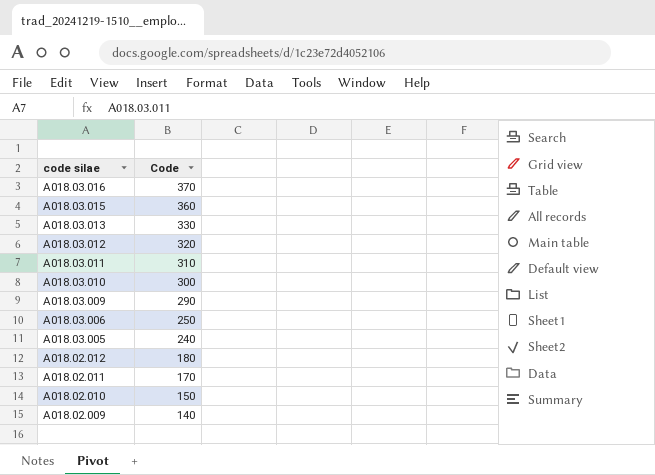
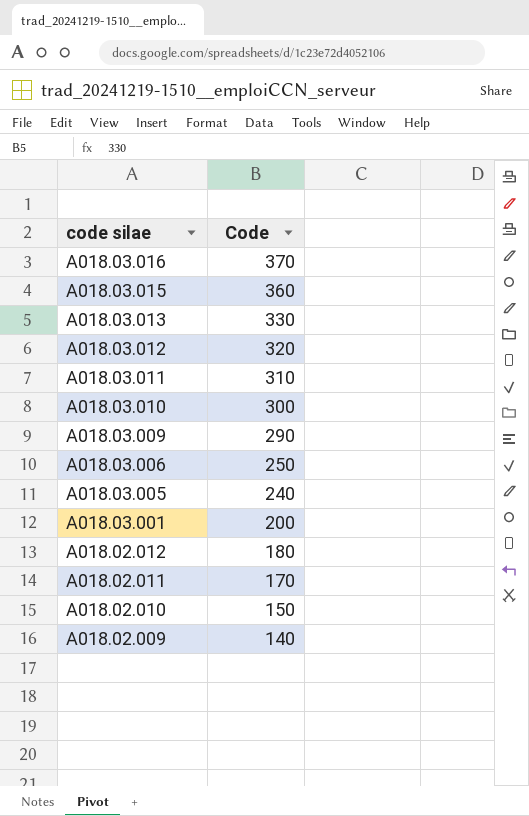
row A018.03.001: none -> 200

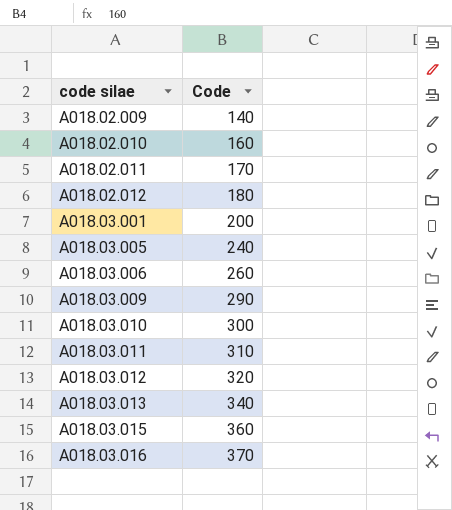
row order: code silae descending -> code silae ascending
A018.02.010 | Code: 150 -> 160
A018.03.006 | Code: 250 -> 260
A018.03.013 | Code: 330 -> 340

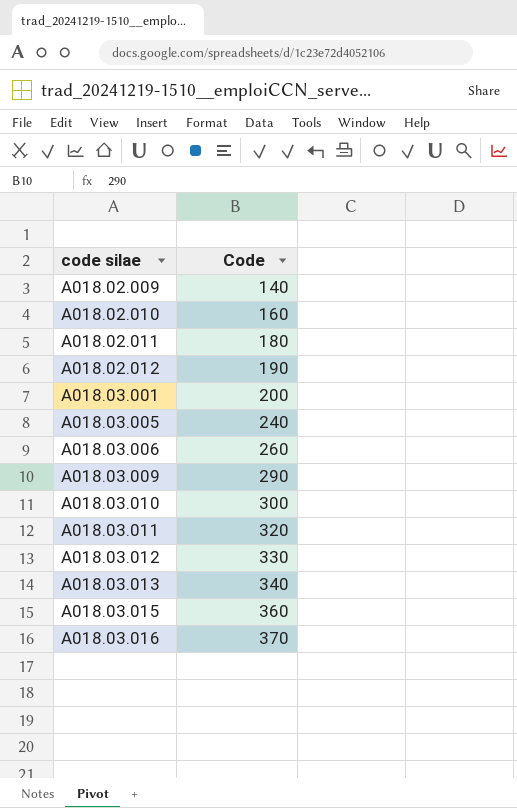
A018.02.011 | Code: 170 -> 180
A018.02.012 | Code: 180 -> 190
A018.03.011 | Code: 310 -> 320
A018.03.012 | Code: 320 -> 330

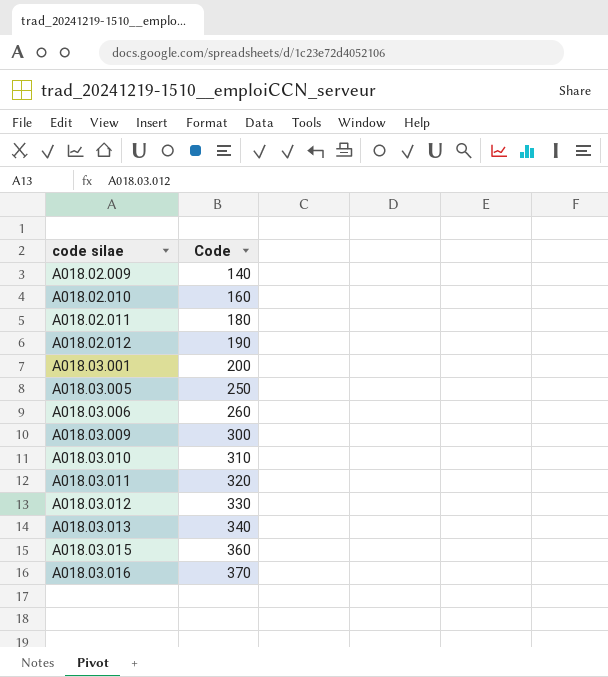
A018.03.005 | Code: 240 -> 250
A018.03.009 | Code: 290 -> 300
A018.03.010 | Code: 300 -> 310

